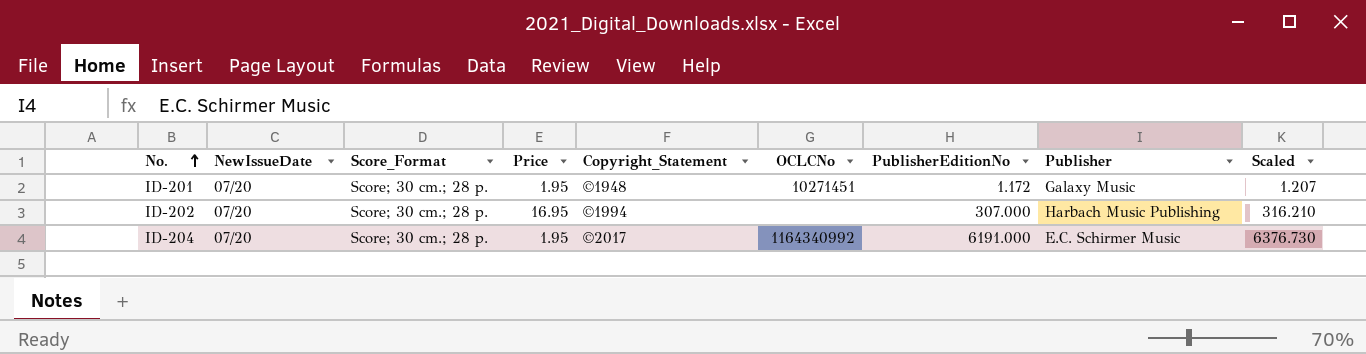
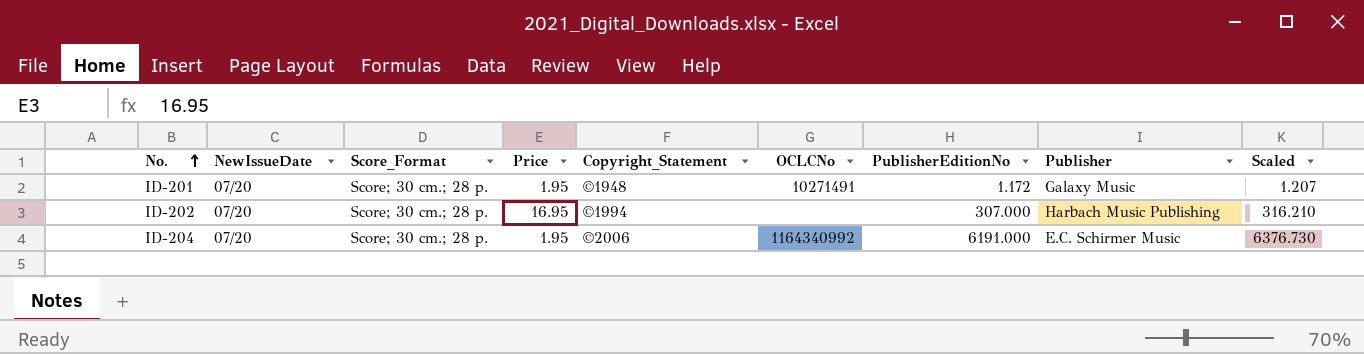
ID-201 | OCLCNo: 10271451 -> 10271491
ID-204 | Copyright_Statement: ©2017 -> ©2006

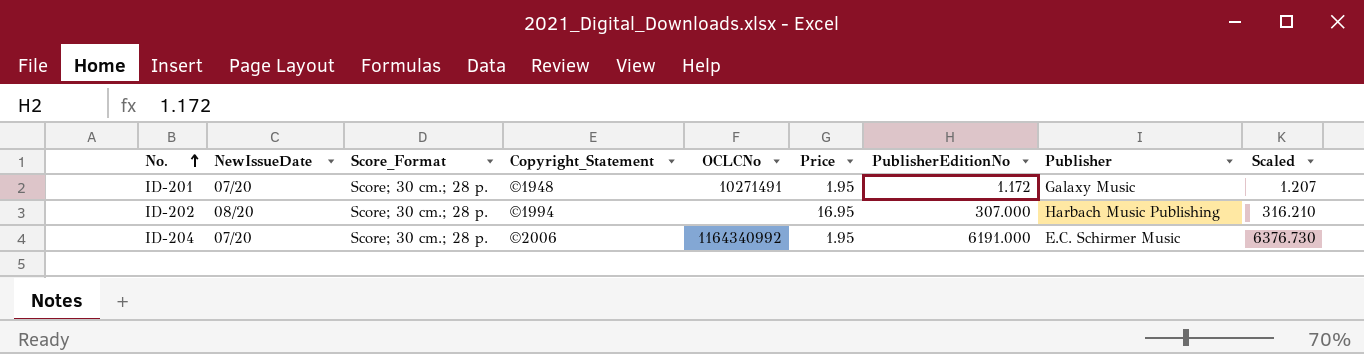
column Price | position: 4 -> 6
ID-202 | NewIssueDate: 07/20 -> 08/20

